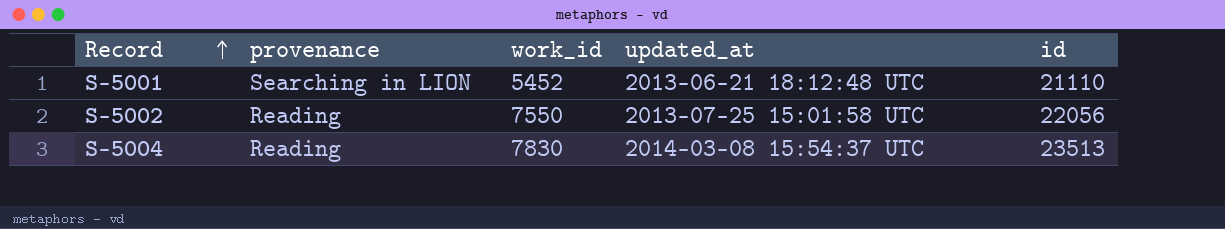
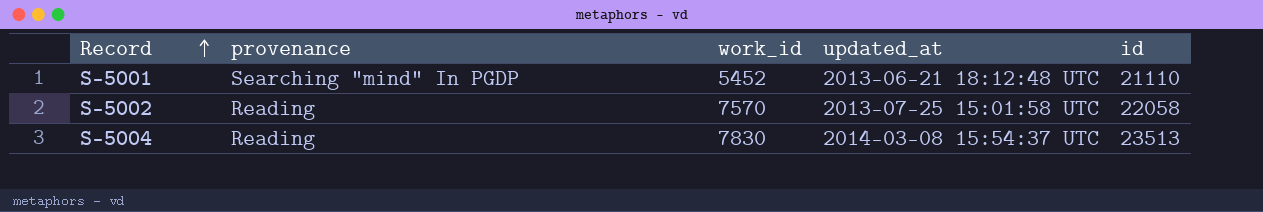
S-5001 | provenance: Searching in LION -> Searching "mind" In PGDP
S-5002 | work_id: 7550 -> 7570
S-5002 | id: 22056 -> 22058

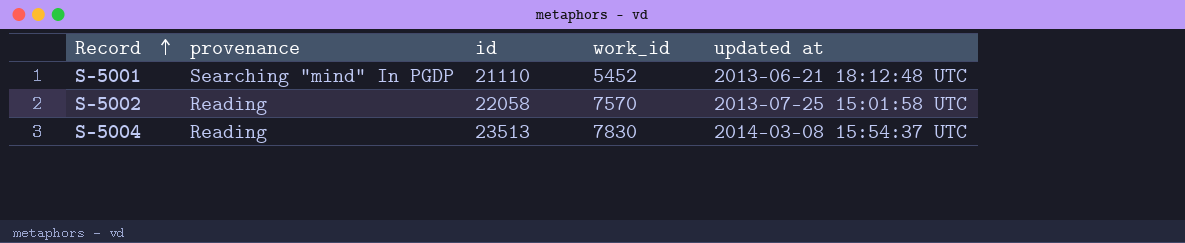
column id | position: 5 -> 3
column name: updated_at -> updated at

